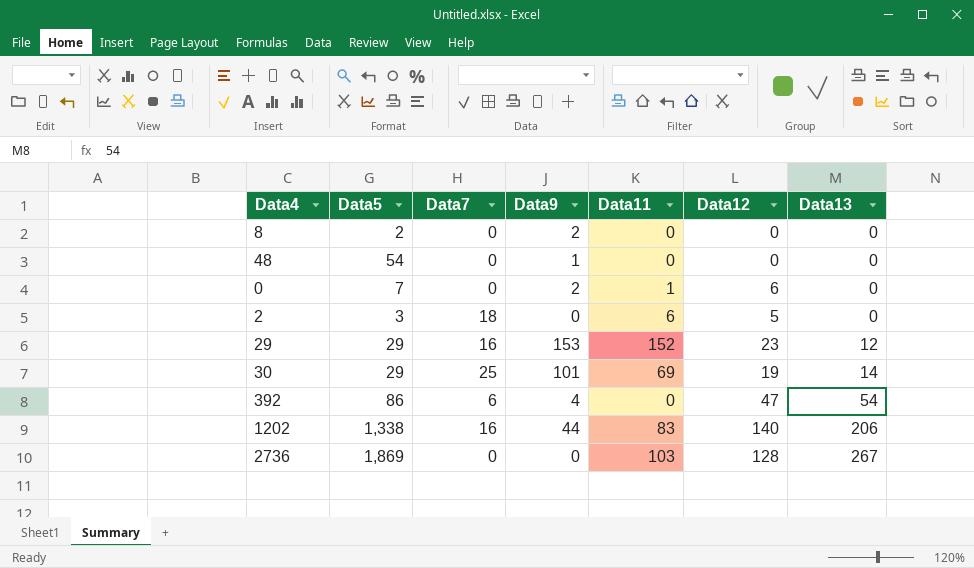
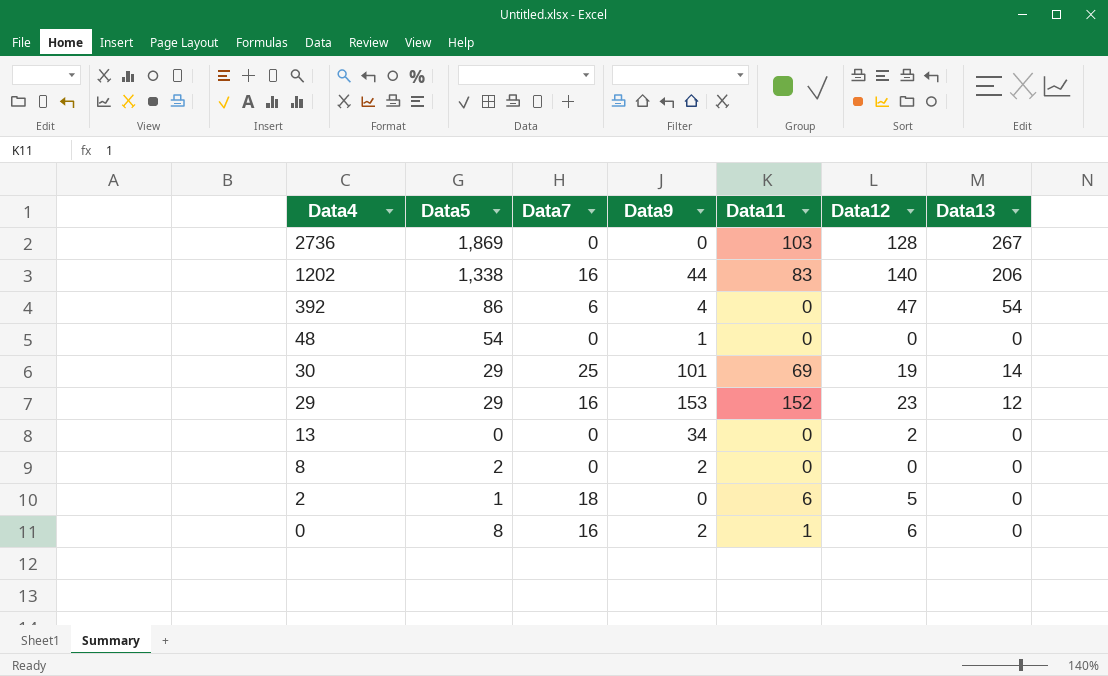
row order: Data13 ascending -> Data4 descending
row 13: none -> 0 | 0 | 34 | 0 | 2 | 0
2 | Data5: 3 -> 1
0 | Data5: 7 -> 8
0 | Data7: 0 -> 16

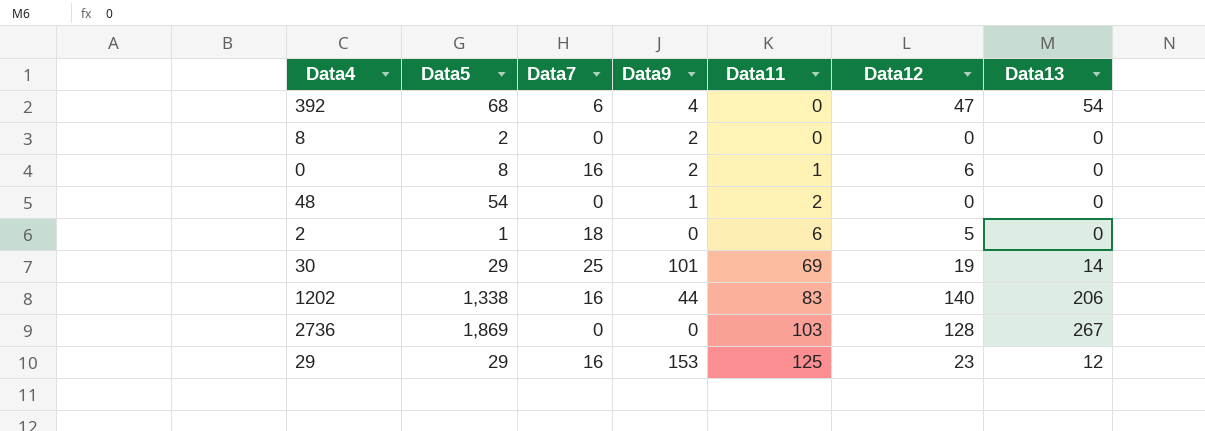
row order: Data4 descending -> Data11 ascending
row 13: 0 | 0 | 34 | 0 | 2 | 0 -> none
392 | Data5: 86 -> 68
48 | Data11: 0 -> 2
29 | Data11: 152 -> 125

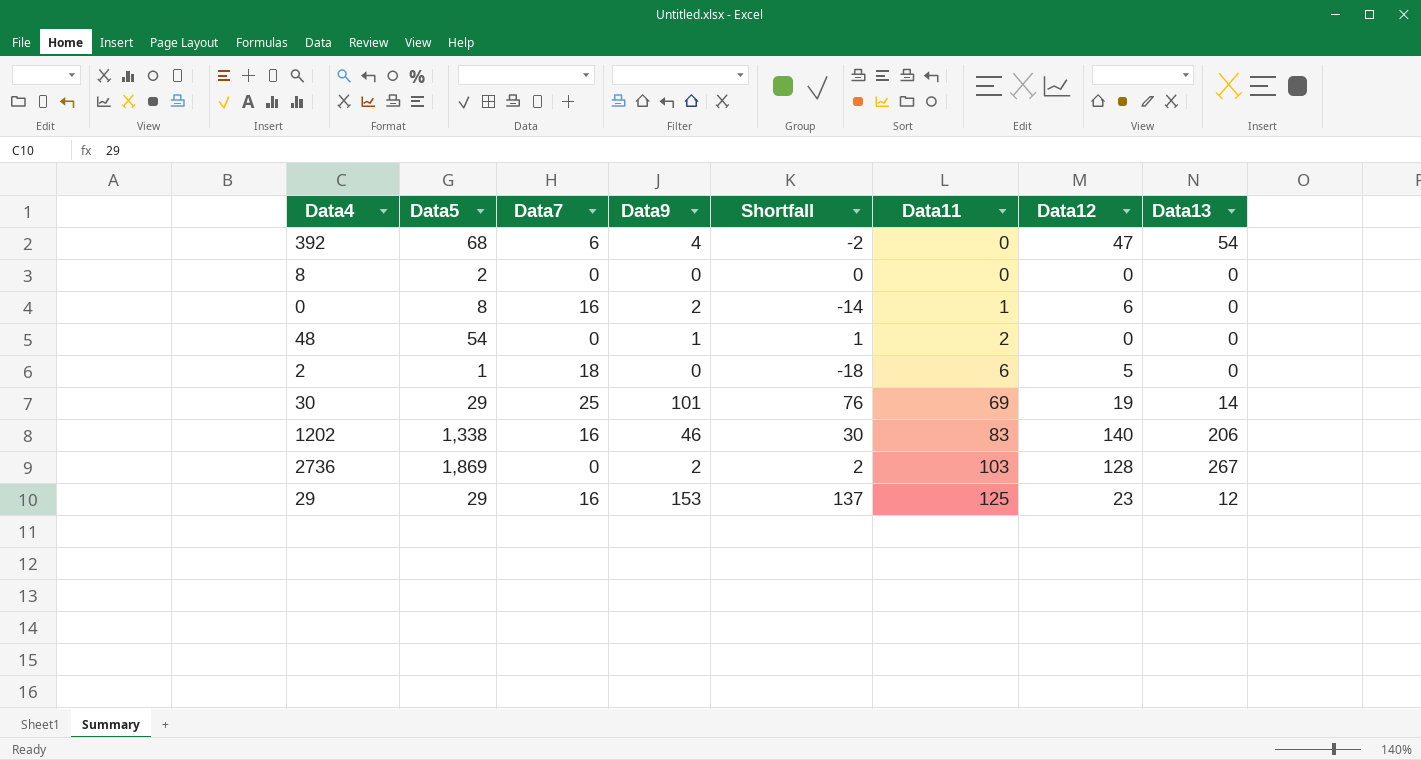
column Shortfall | formula: none -> [Data9] - [Data7]
8 | Data9: 2 -> 0
1202 | Data9: 44 -> 46
2736 | Data9: 0 -> 2

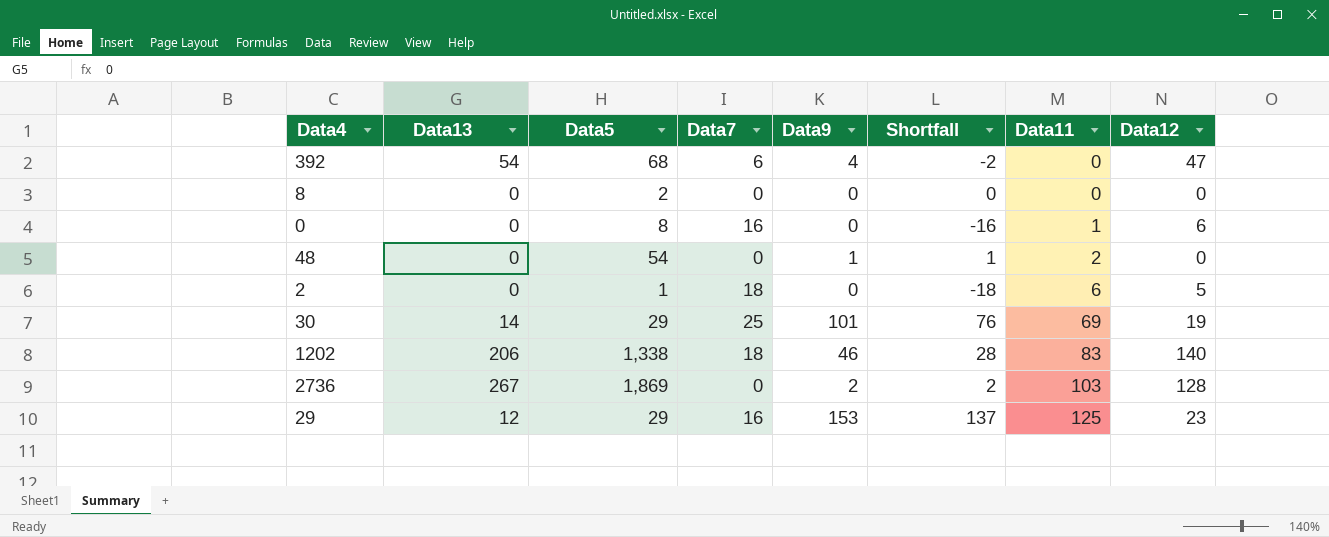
column Data13 | position: 8 -> 2
0 | Data9: 2 -> 0
0 | Shortfall: -14 -> -16
1202 | Data7: 16 -> 18
1202 | Shortfall: 30 -> 28

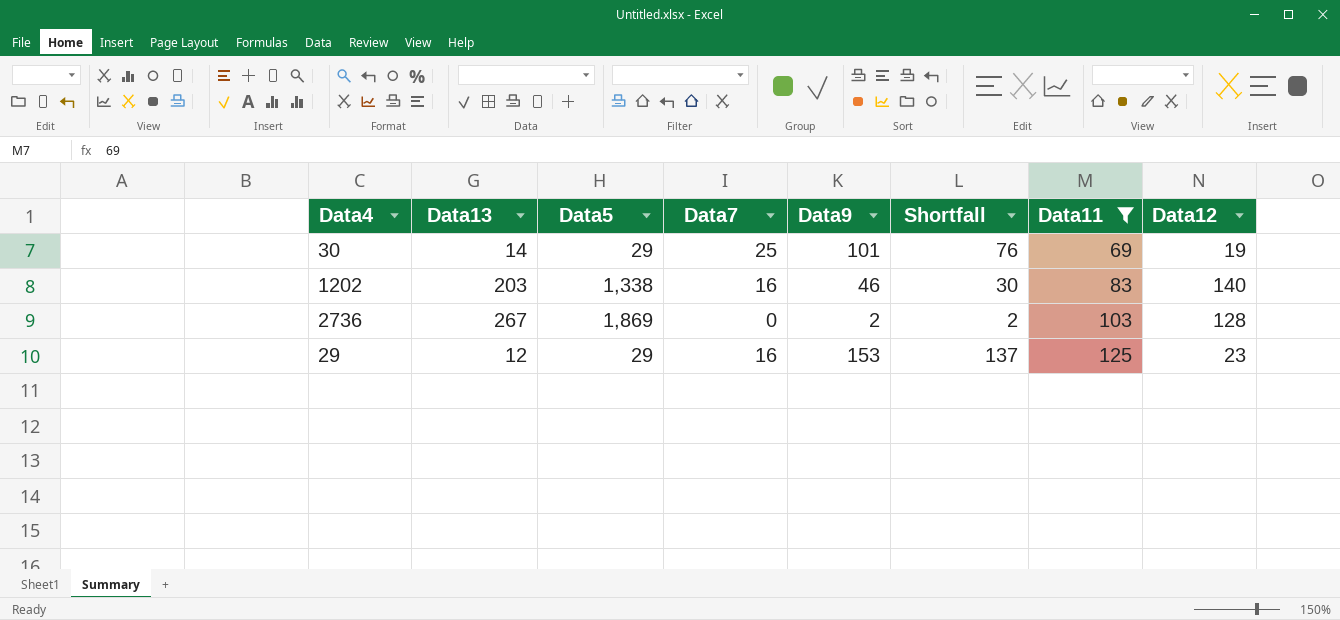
filter: none -> Data11 >= 69
1202 | Data13: 206 -> 203
1202 | Data7: 18 -> 16
1202 | Shortfall: 28 -> 30

